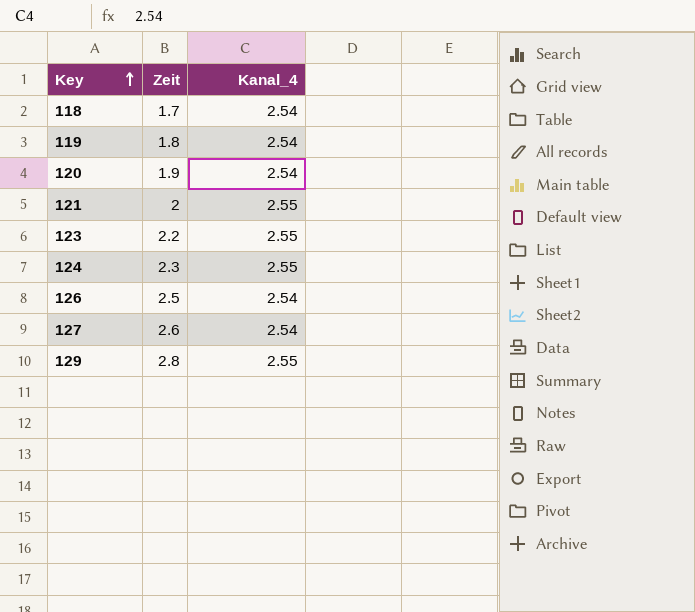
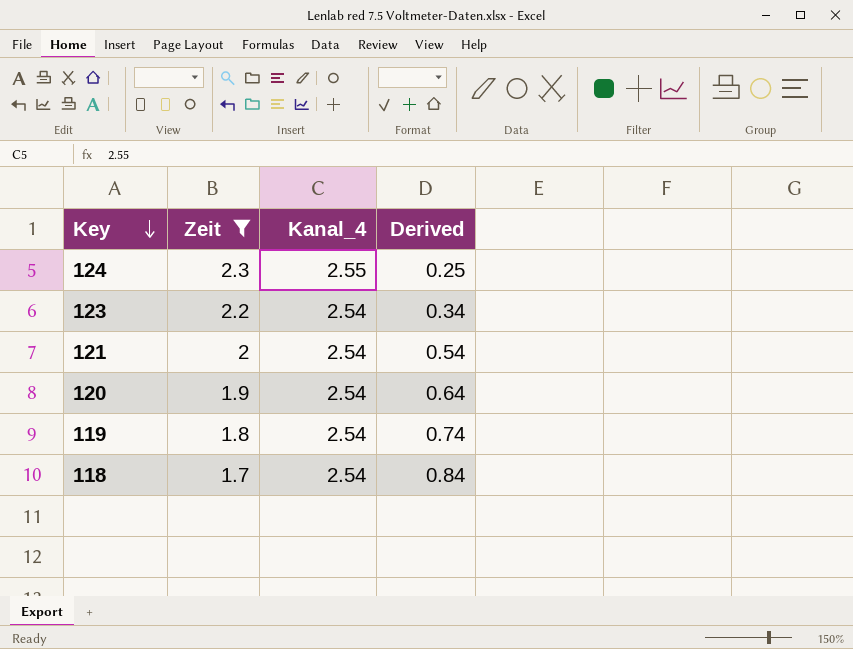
filter: none -> Zeit <= 2.3
row order: Key ascending -> Key descending
column Derived | formula: none -> [Kanal_4] - [Zeit]
123 | Kanal_4: 2.55 -> 2.54
121 | Kanal_4: 2.55 -> 2.54

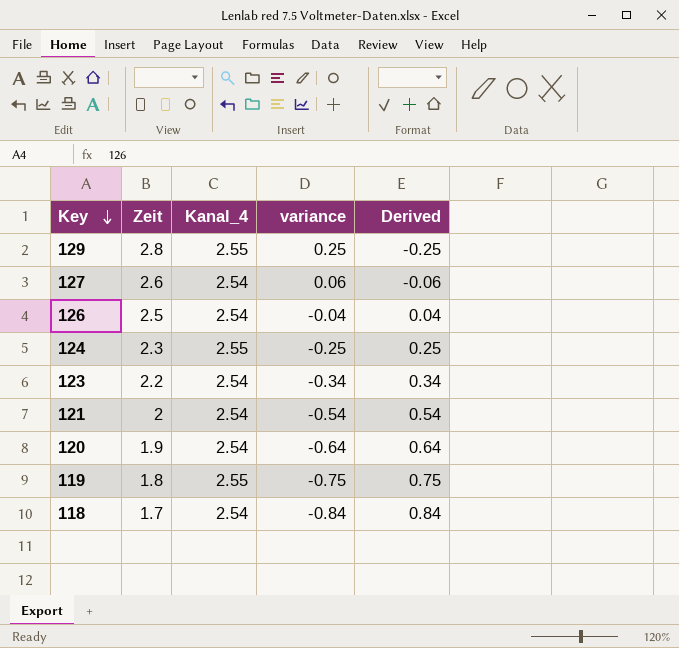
filter: Zeit <= 2.3 -> none
column variance | formula: none -> [Zeit] - [Kanal_4]
119 | Kanal_4: 2.54 -> 2.55
119 | Derived: 0.74 -> 0.75

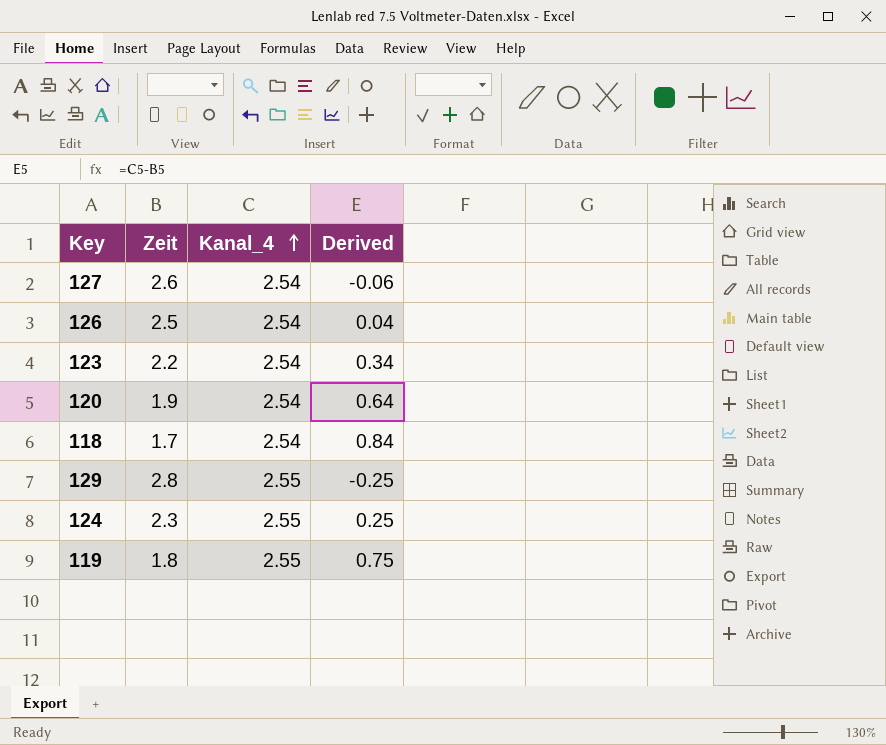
row order: Key descending -> Kanal_4 ascending
column variance | formula: [Zeit] - [Kanal_4] -> none
row 121: 2 | 2.54 | -0.54 | 0.54 -> none

